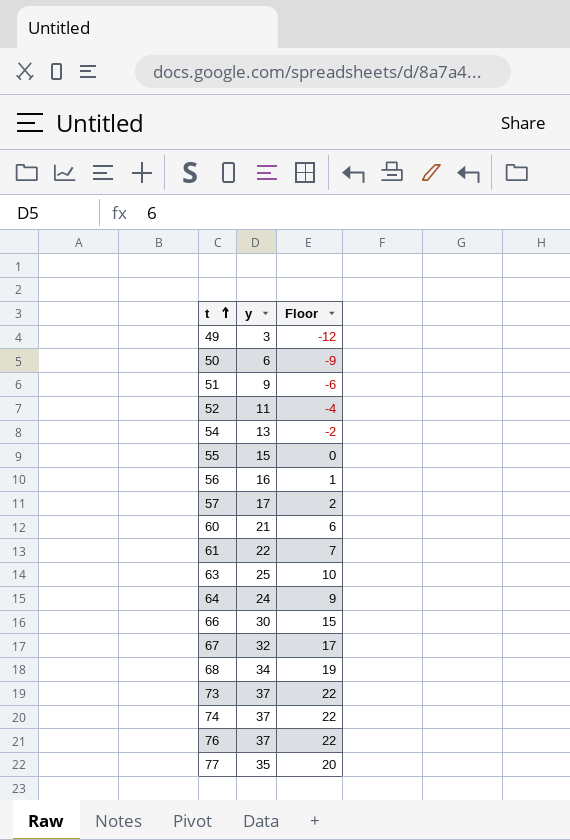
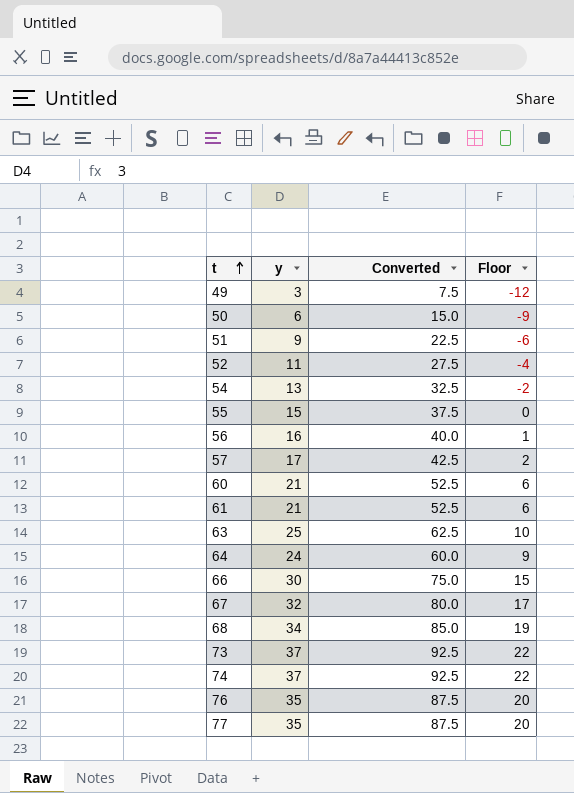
column Converted | formula: none -> [y] * 2.5
61 | y: 22 -> 21
61 | Floor: 7 -> 6
76 | y: 37 -> 35
76 | Floor: 22 -> 20

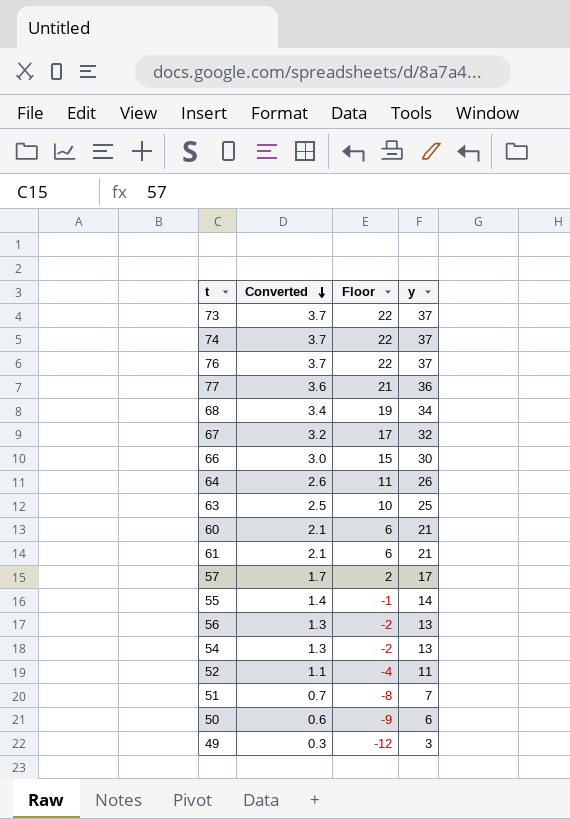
row order: t ascending -> Converted descending
column Converted | formula: [y] * 2.5 -> [y] * 0.1
column y | position: 2 -> 4
76 | Floor: 20 -> 22
76 | y: 35 -> 37
77 | Floor: 20 -> 21
77 | y: 35 -> 36
64 | Floor: 9 -> 11
64 | y: 24 -> 26
55 | Floor: 0 -> -1
55 | y: 15 -> 14
56 | Floor: 1 -> -2
56 | y: 16 -> 13
51 | Floor: -6 -> -8
51 | y: 9 -> 7

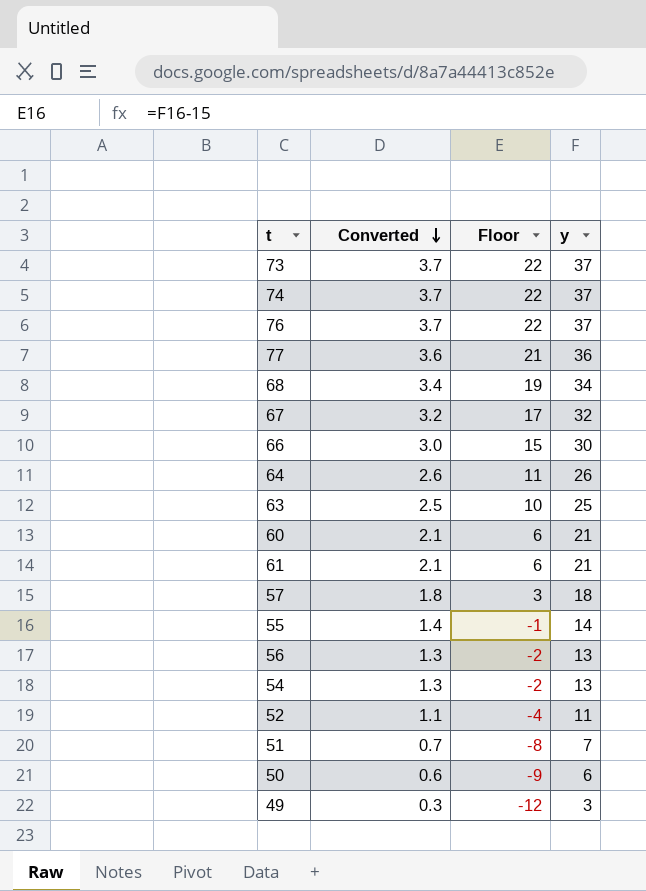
57 | Converted: 1.7 -> 1.8
57 | Floor: 2 -> 3
57 | y: 17 -> 18

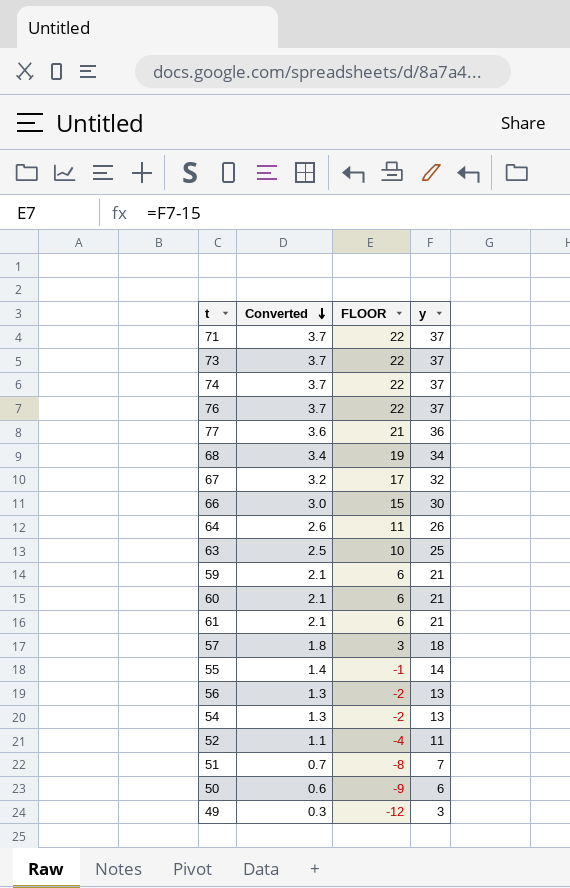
column name: Floor -> FLOOR
row 71: none -> 3.7 | 22 | 37
row 59: none -> 2.1 | 6 | 21

